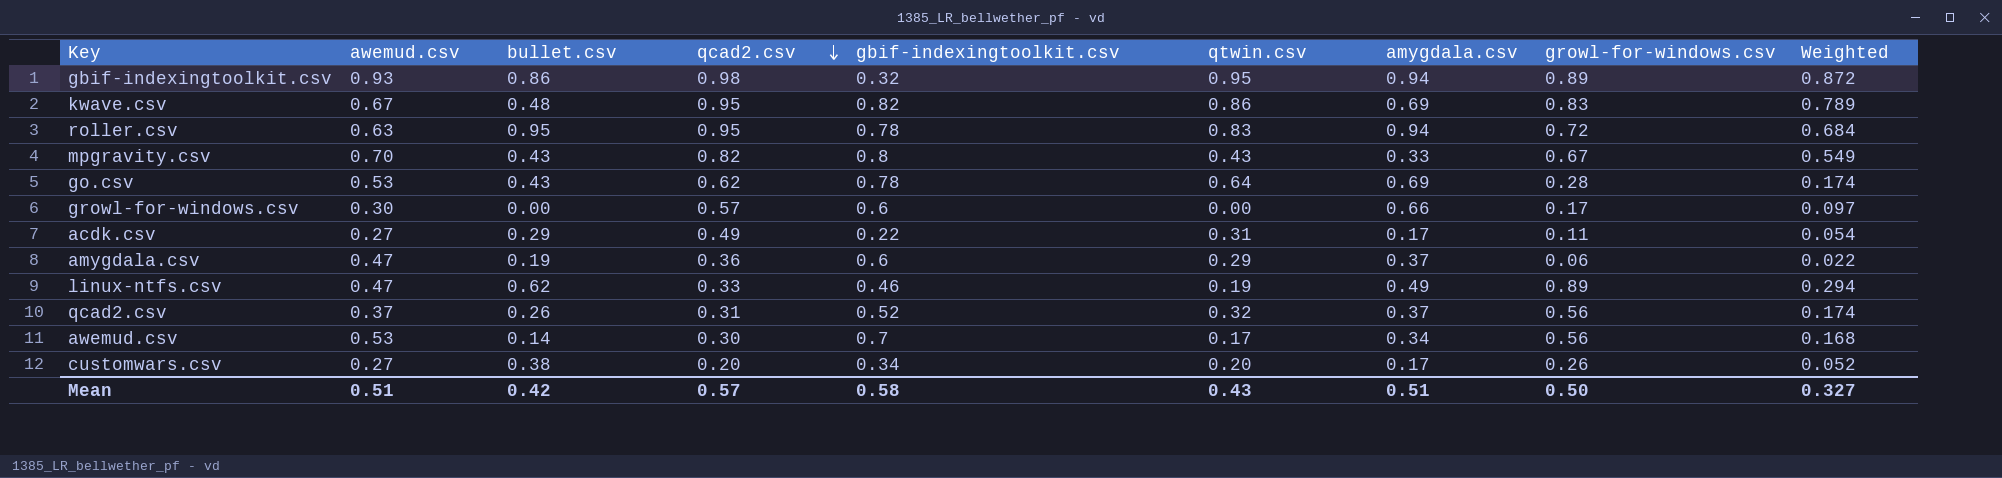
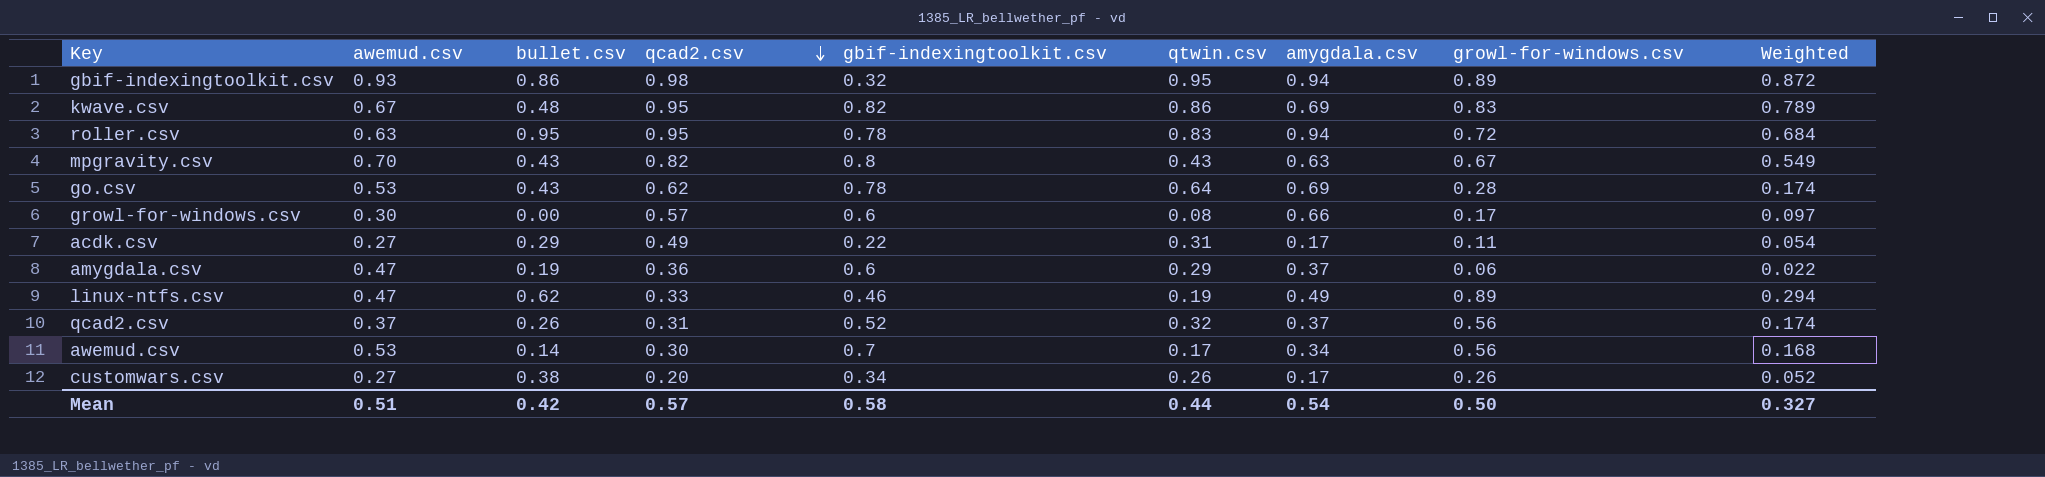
mpgravity.csv | amygdala.csv: 0.33 -> 0.63
growl-for-windows.csv | qtwin.csv: 0.00 -> 0.08
customwars.csv | qtwin.csv: 0.20 -> 0.26
Mean | qtwin.csv: 0.43 -> 0.44
Mean | amygdala.csv: 0.51 -> 0.54

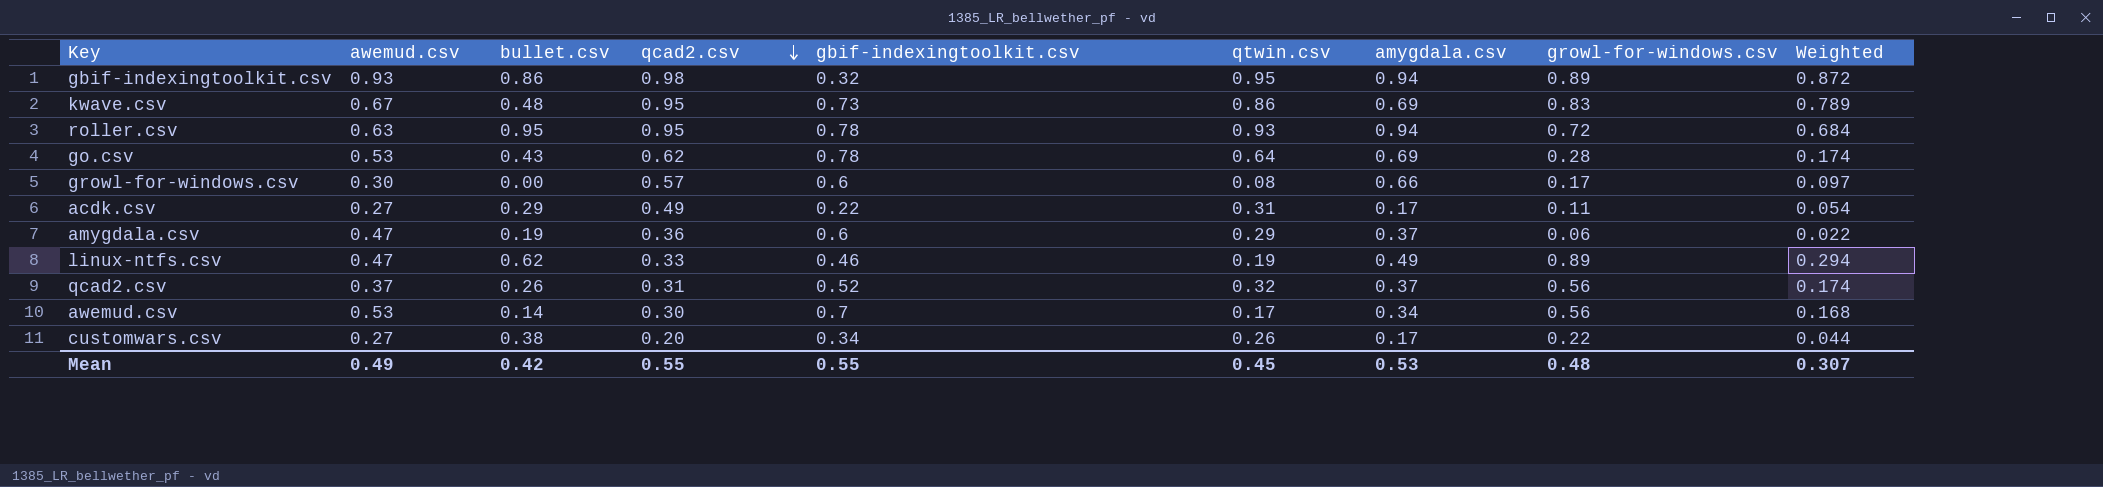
row mpgravity.csv: 0.70 | 0.43 | 0.82 | 0.8 | 0.43 | 0.63 | 0.67 | 0.549 -> none
kwave.csv | gbif-indexingtoolkit.csv: 0.82 -> 0.73
roller.csv | qtwin.csv: 0.83 -> 0.93
customwars.csv | growl-for-windows.csv: 0.26 -> 0.22
customwars.csv | Weighted: 0.052 -> 0.044
Mean | awemud.csv: 0.51 -> 0.49
Mean | qcad2.csv: 0.57 -> 0.55
Mean | gbif-indexingtoolkit.csv: 0.58 -> 0.55
Mean | qtwin.csv: 0.44 -> 0.45
Mean | amygdala.csv: 0.54 -> 0.53
Mean | growl-for-windows.csv: 0.50 -> 0.48
Mean | Weighted: 0.327 -> 0.307

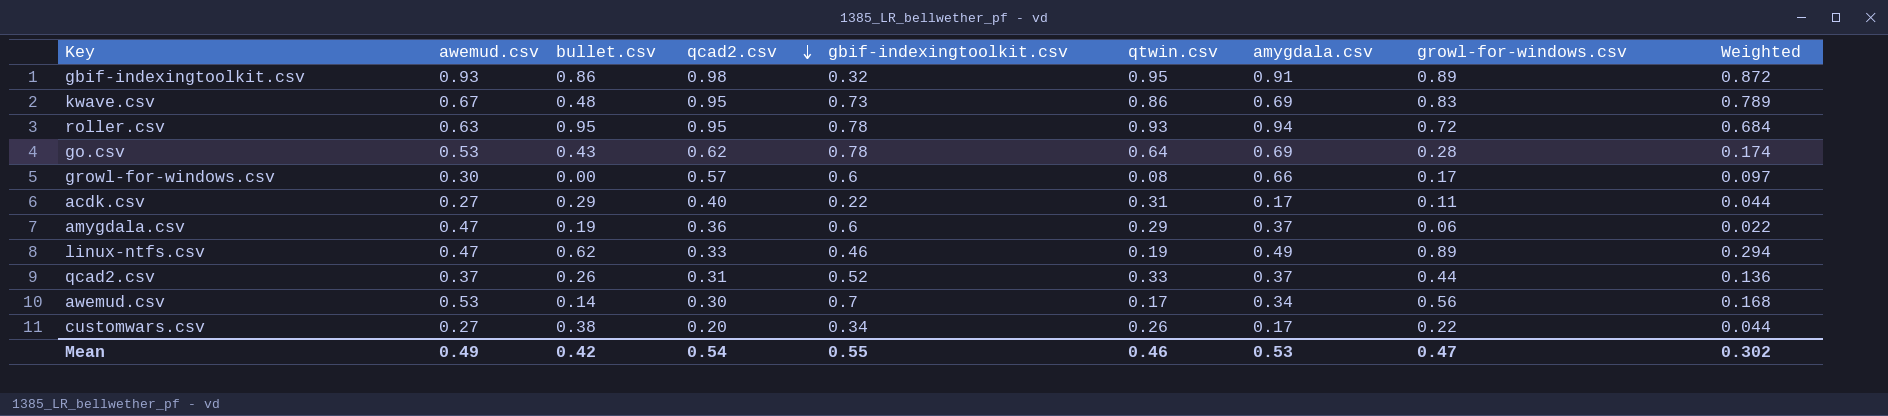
gbif-indexingtoolkit.csv | amygdala.csv: 0.94 -> 0.91
acdk.csv | qcad2.csv: 0.49 -> 0.40
acdk.csv | Weighted: 0.054 -> 0.044
qcad2.csv | qtwin.csv: 0.32 -> 0.33
qcad2.csv | growl-for-windows.csv: 0.56 -> 0.44
qcad2.csv | Weighted: 0.174 -> 0.136
Mean | qcad2.csv: 0.55 -> 0.54
Mean | qtwin.csv: 0.45 -> 0.46
Mean | growl-for-windows.csv: 0.48 -> 0.47
Mean | Weighted: 0.307 -> 0.302

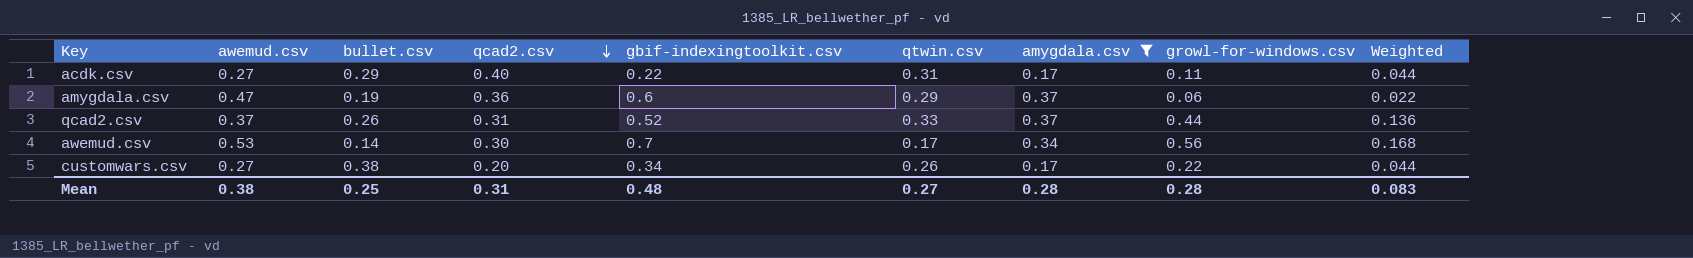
filter: none -> amygdala.csv <= 0.37
Mean | awemud.csv: 0.49 -> 0.38
Mean | bullet.csv: 0.42 -> 0.25
Mean | qcad2.csv: 0.54 -> 0.31
Mean | gbif-indexingtoolkit.csv: 0.55 -> 0.48
Mean | qtwin.csv: 0.46 -> 0.27
Mean | amygdala.csv: 0.53 -> 0.28
Mean | growl-for-windows.csv: 0.47 -> 0.28
Mean | Weighted: 0.302 -> 0.083

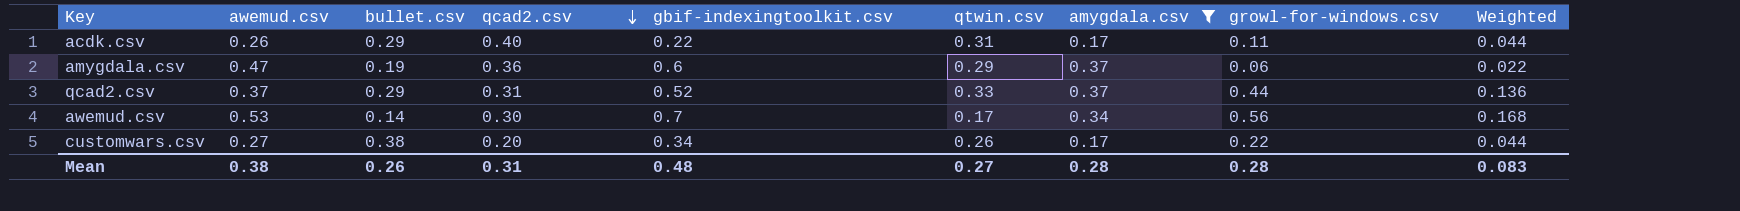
acdk.csv | awemud.csv: 0.27 -> 0.26
qcad2.csv | bullet.csv: 0.26 -> 0.29
Mean | bullet.csv: 0.25 -> 0.26

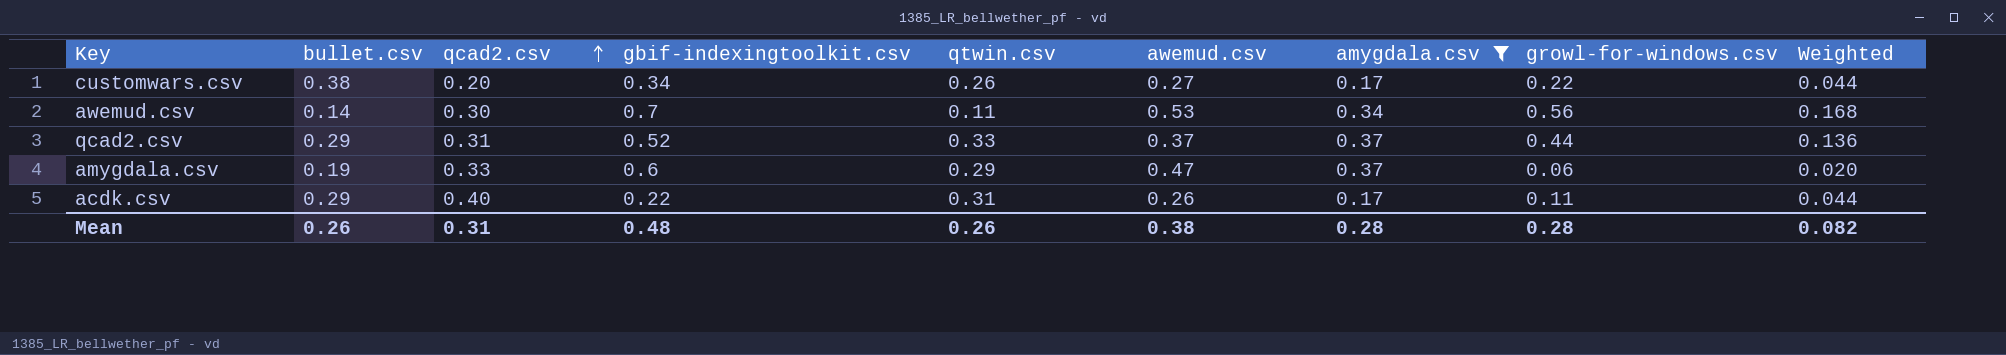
row order: qcad2.csv descending -> qcad2.csv ascending
column awemud.csv | position: 2 -> 6
awemud.csv | qtwin.csv: 0.17 -> 0.11
amygdala.csv | qcad2.csv: 0.36 -> 0.33
amygdala.csv | Weighted: 0.022 -> 0.020
Mean | qtwin.csv: 0.27 -> 0.26
Mean | Weighted: 0.083 -> 0.082

